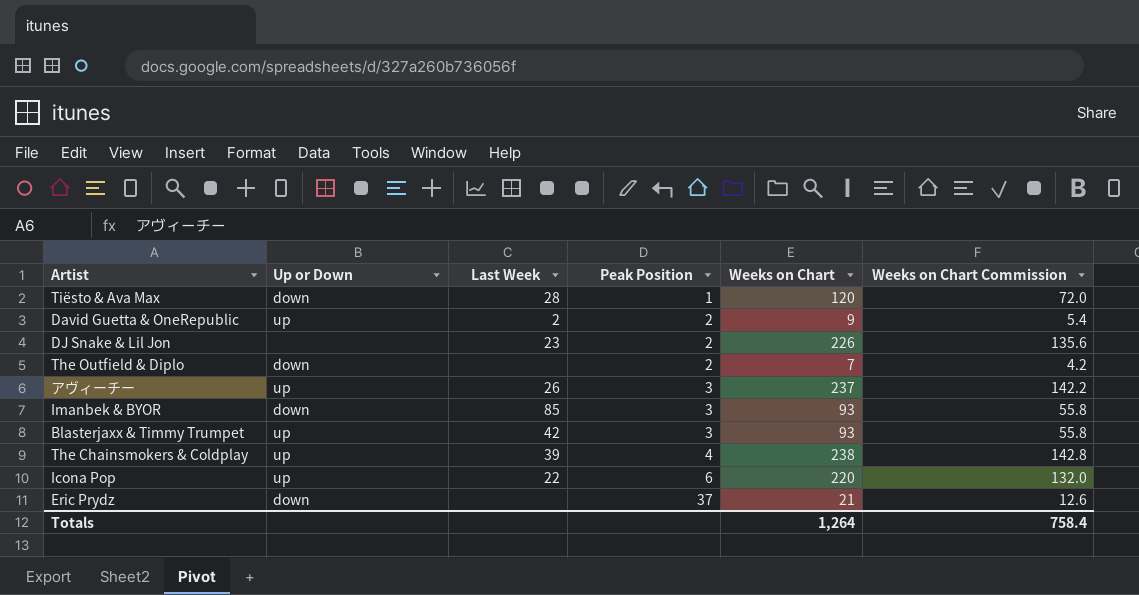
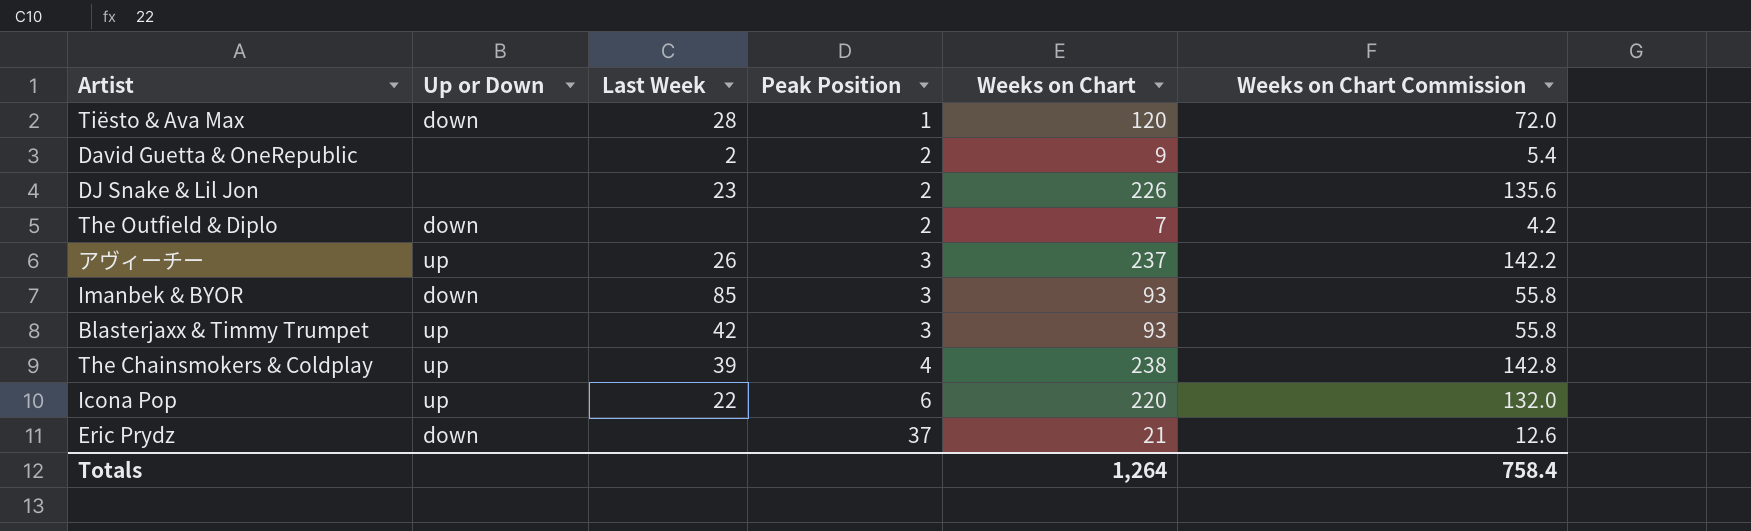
David Guetta & OneRepublic | Up or Down: up -> none

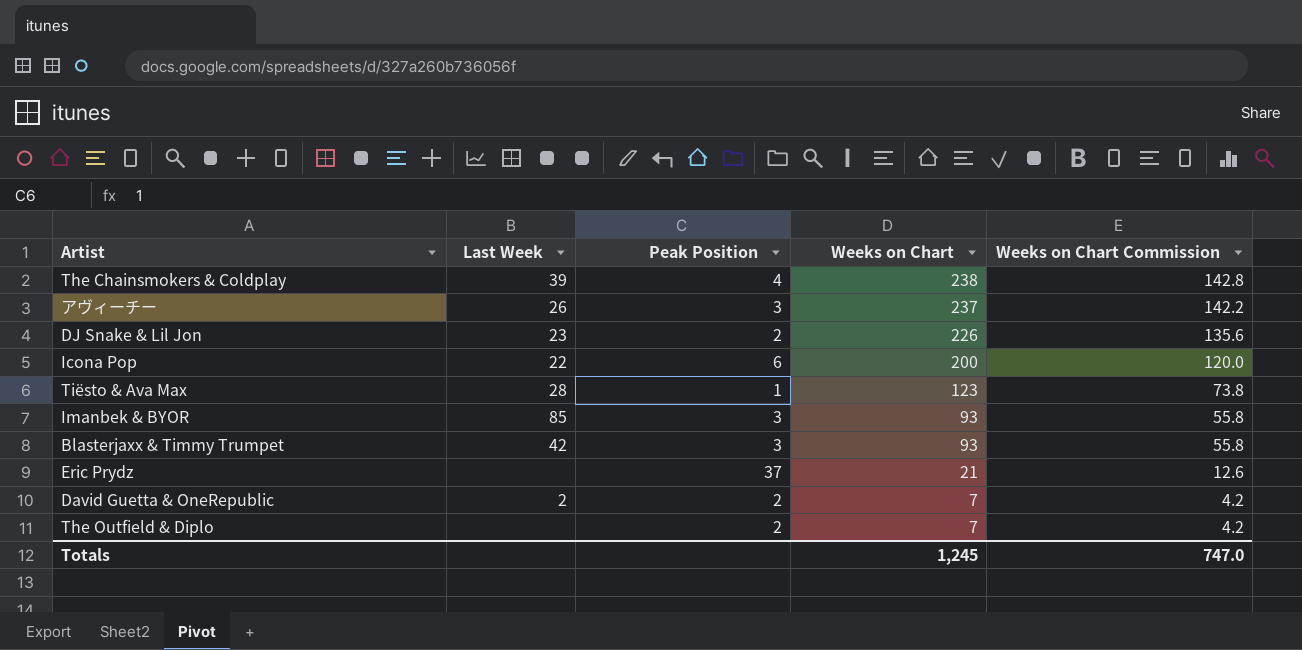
row order: Peak Position ascending -> Weeks on Chart descending
column Up or Down | position: 2 -> none
Icona Pop | Weeks on Chart: 220 -> 200
Icona Pop | Weeks on Chart Commission: 132.0 -> 120.0
Tiësto & Ava Max | Weeks on Chart: 120 -> 123
Tiësto & Ava Max | Weeks on Chart Commission: 72.0 -> 73.8
David Guetta & OneRepublic | Weeks on Chart: 9 -> 7
David Guetta & OneRepublic | Weeks on Chart Commission: 5.4 -> 4.2
Totals | Weeks on Chart: 1,264 -> 1,245
Totals | Weeks on Chart Commission: 758.4 -> 747.0

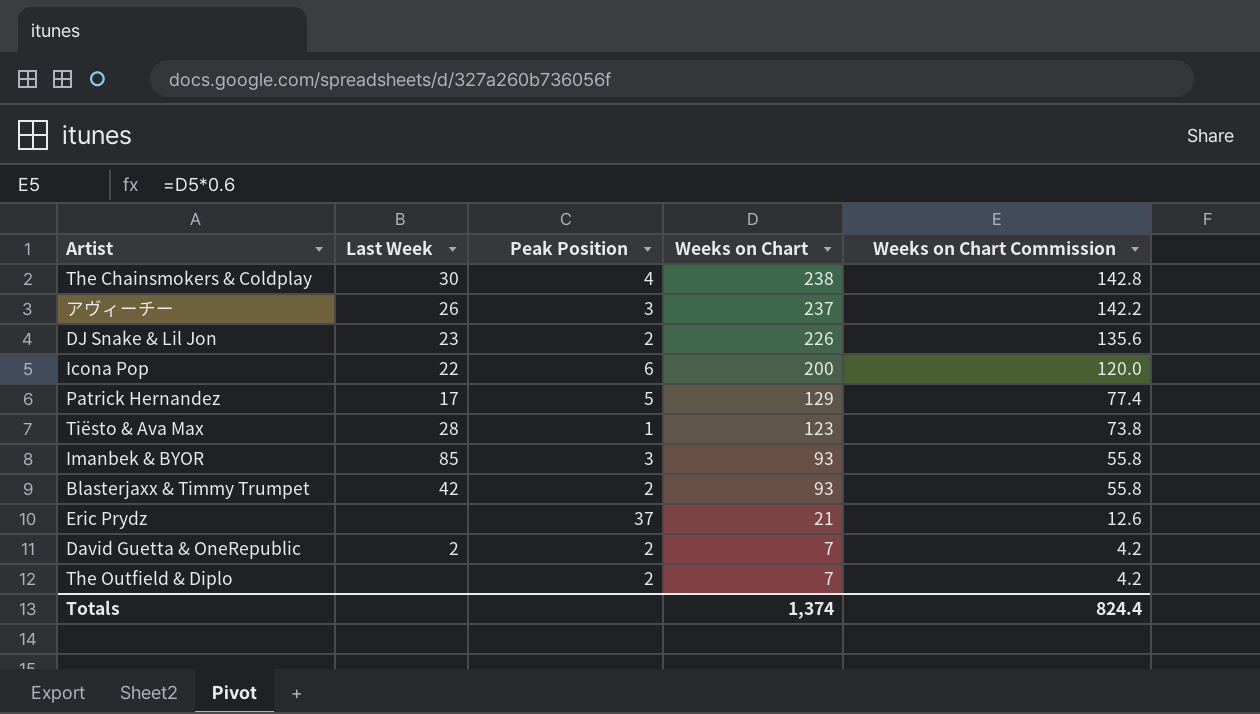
The Chainsmokers & Coldplay | Last Week: 39 -> 30
row Patrick Hernandez: none -> 17 | 5 | 129 | 77.4
Blasterjaxx & Timmy Trumpet | Peak Position: 3 -> 2
Totals | Weeks on Chart: 1,245 -> 1,374
Totals | Weeks on Chart Commission: 747.0 -> 824.4

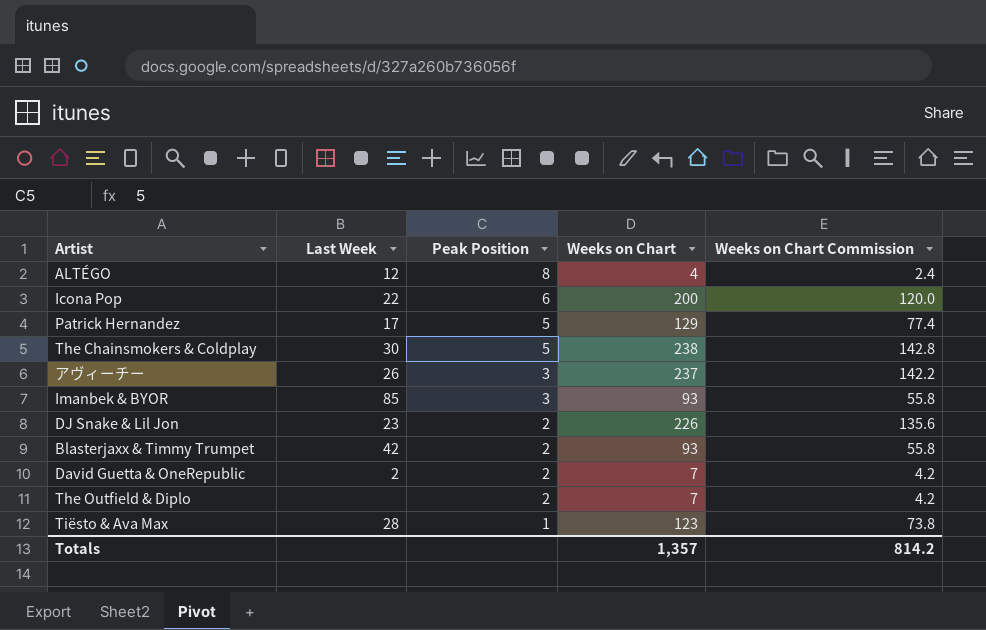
row order: Weeks on Chart descending -> Peak Position descending
row Eric Prydz: none | 37 | 21 | 12.6 -> none
row ALTÉGO: none -> 12 | 8 | 4 | 2.4
The Chainsmokers & Coldplay | Peak Position: 4 -> 5
Totals | Weeks on Chart: 1,374 -> 1,357
Totals | Weeks on Chart Commission: 824.4 -> 814.2

